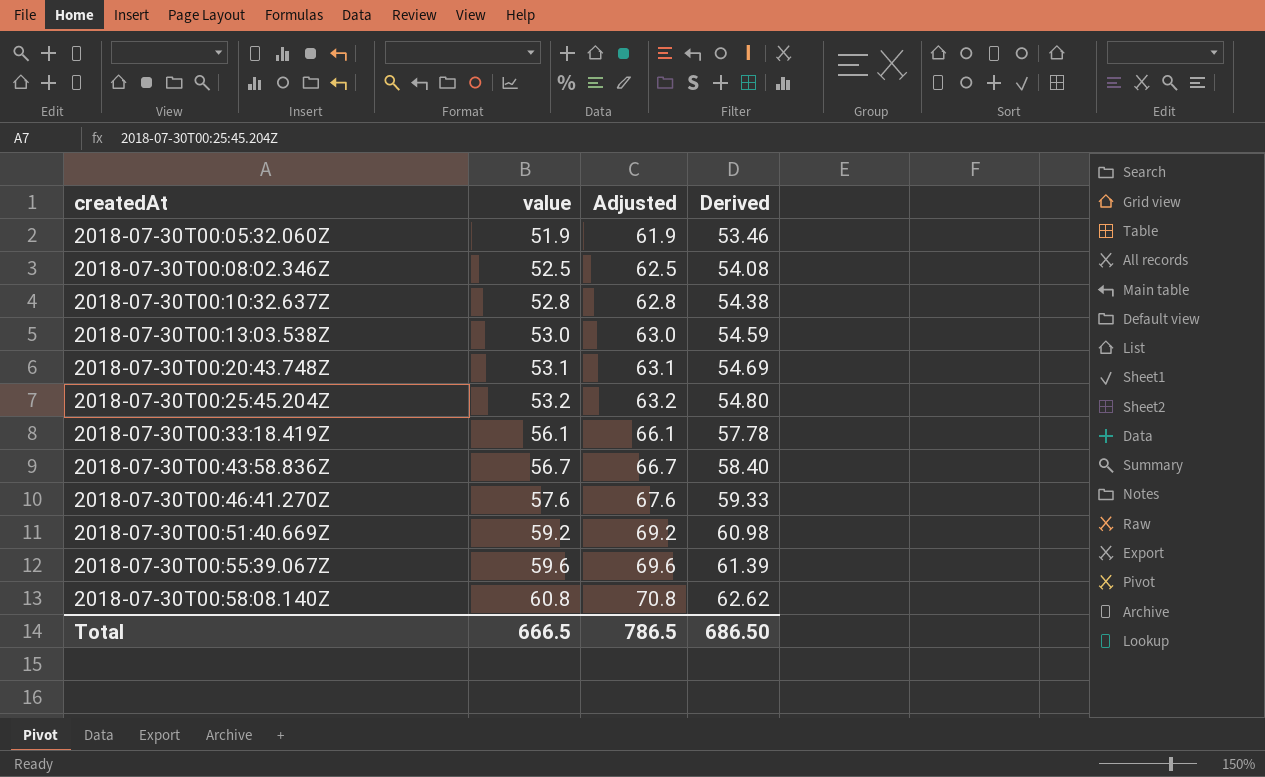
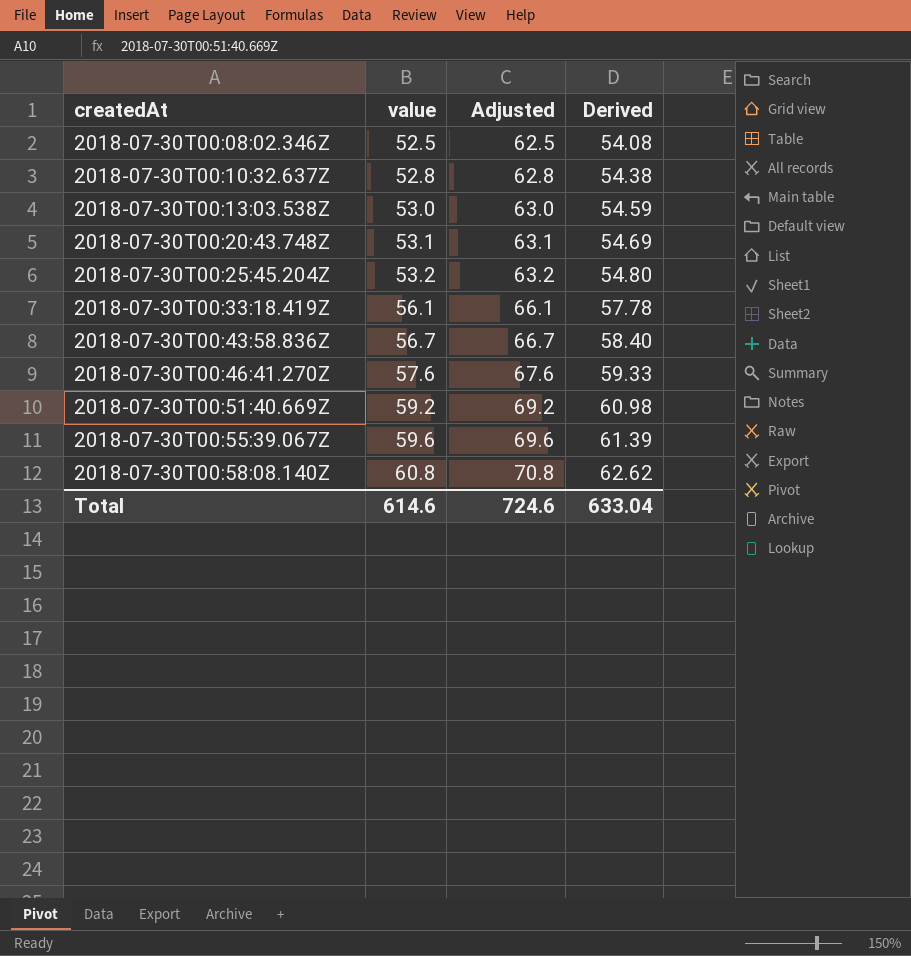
row 2018-07-30T00:05:32.060Z: 51.9 | 61.9 | 53.46 -> none
Total | value: 666.5 -> 614.6
Total | Adjusted: 786.5 -> 724.6
Total | Derived: 686.50 -> 633.04

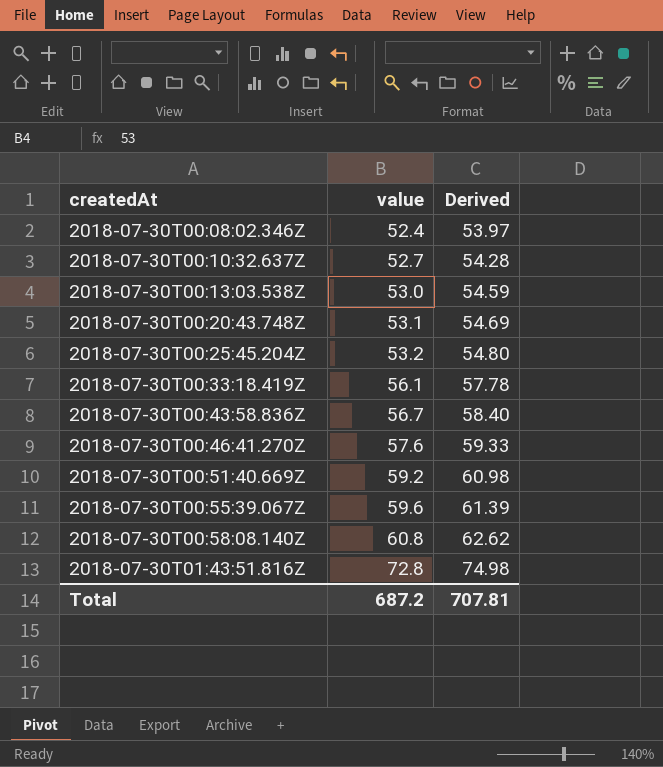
column Adjusted | formula: [value] + 10 -> none
2018-07-30T00:08:02.346Z | value: 52.5 -> 52.4
2018-07-30T00:08:02.346Z | Derived: 54.08 -> 53.97
2018-07-30T00:10:32.637Z | value: 52.8 -> 52.7
2018-07-30T00:10:32.637Z | Derived: 54.38 -> 54.28
row 2018-07-30T01:43:51.816Z: none -> 72.8 | 74.98
Total | value: 614.6 -> 687.2
Total | Derived: 633.04 -> 707.81

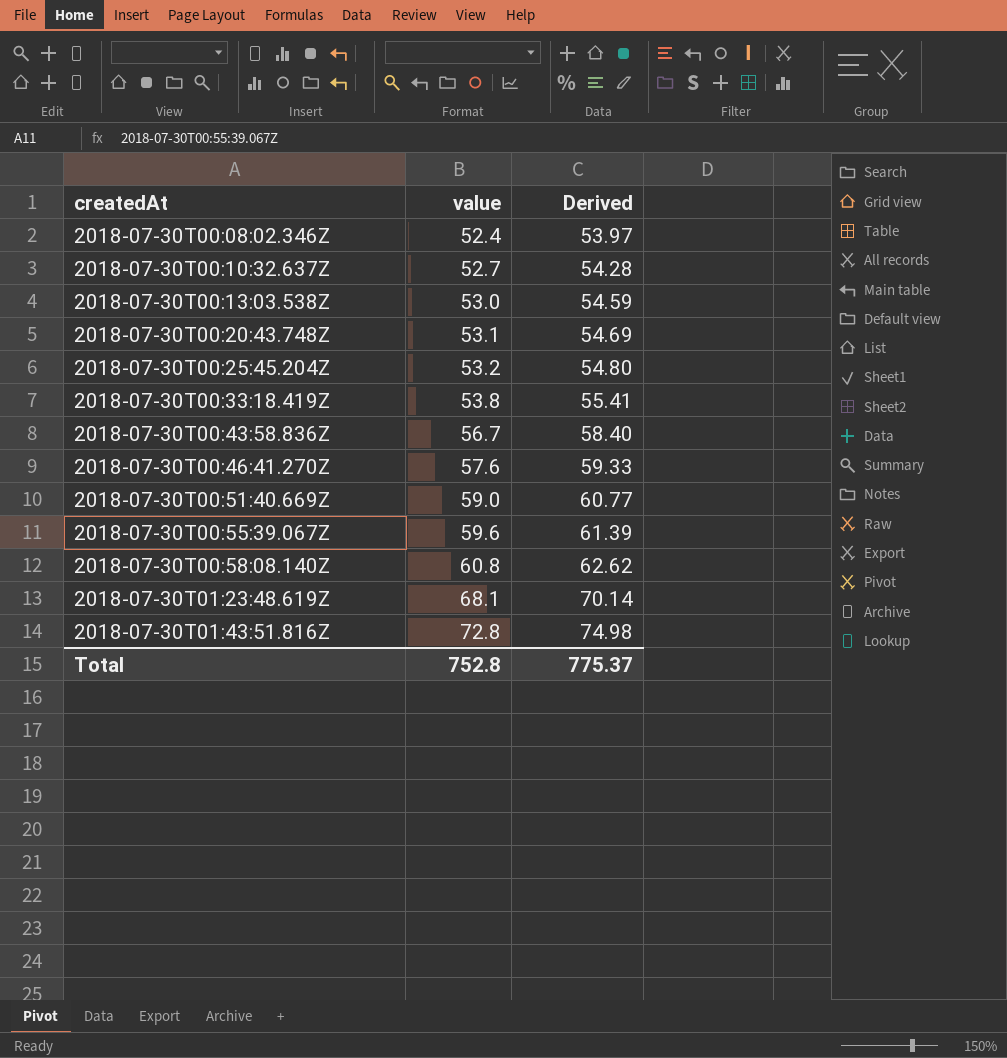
2018-07-30T00:33:18.419Z | value: 56.1 -> 53.8
2018-07-30T00:33:18.419Z | Derived: 57.78 -> 55.41
2018-07-30T00:51:40.669Z | value: 59.2 -> 59.0
2018-07-30T00:51:40.669Z | Derived: 60.98 -> 60.77
row 2018-07-30T01:23:48.619Z: none -> 68.1 | 70.14
Total | value: 687.2 -> 752.8
Total | Derived: 707.81 -> 775.37

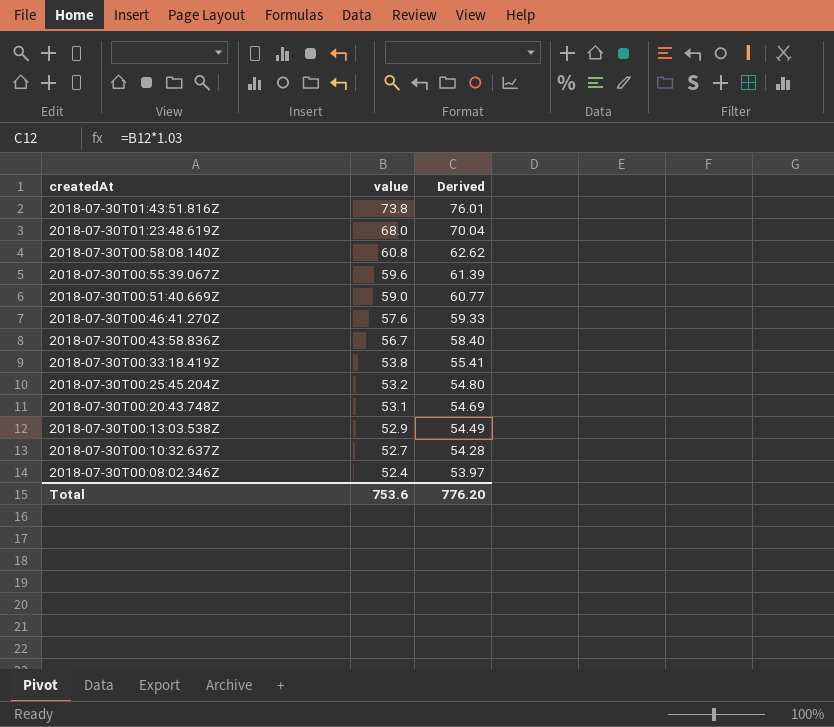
row order: createdAt ascending -> createdAt descending
2018-07-30T01:43:51.816Z | value: 72.8 -> 73.8
2018-07-30T01:43:51.816Z | Derived: 74.98 -> 76.01
2018-07-30T01:23:48.619Z | value: 68.1 -> 68.0
2018-07-30T01:23:48.619Z | Derived: 70.14 -> 70.04
2018-07-30T00:13:03.538Z | value: 53.0 -> 52.9
2018-07-30T00:13:03.538Z | Derived: 54.59 -> 54.49
Total | value: 752.8 -> 753.6
Total | Derived: 775.37 -> 776.20

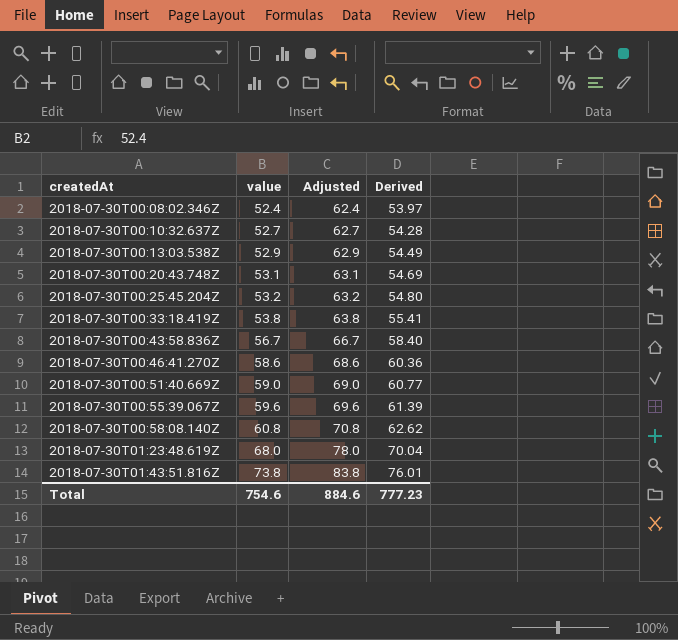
row order: createdAt descending -> createdAt ascending
column Adjusted | formula: none -> [value] + 10
2018-07-30T00:46:41.270Z | value: 57.6 -> 58.6
2018-07-30T00:46:41.270Z | Derived: 59.33 -> 60.36
Total | value: 753.6 -> 754.6
Total | Derived: 776.20 -> 777.23

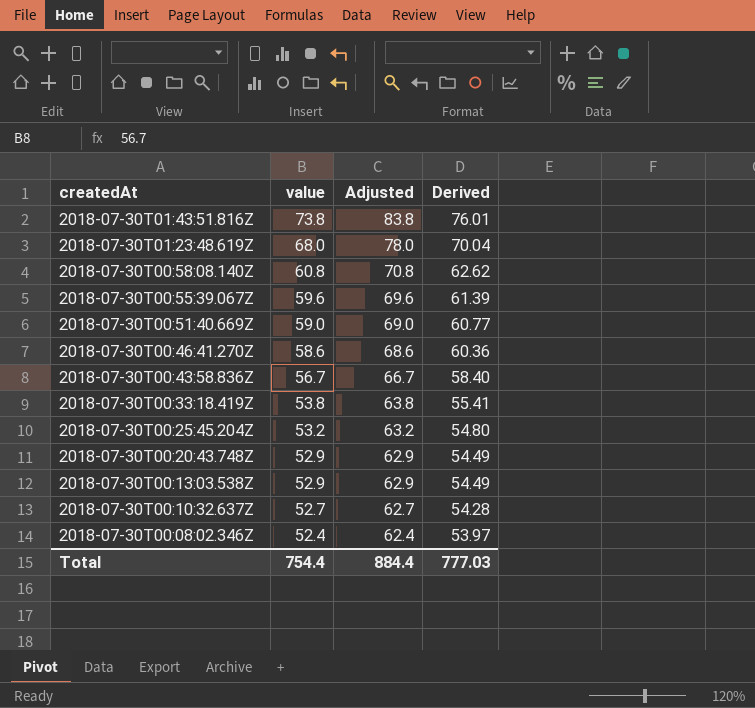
row order: createdAt ascending -> createdAt descending
2018-07-30T00:20:43.748Z | value: 53.1 -> 52.9
2018-07-30T00:20:43.748Z | Adjusted: 63.1 -> 62.9
2018-07-30T00:20:43.748Z | Derived: 54.69 -> 54.49
Total | value: 754.6 -> 754.4
Total | Adjusted: 884.6 -> 884.4
Total | Derived: 777.23 -> 777.03

